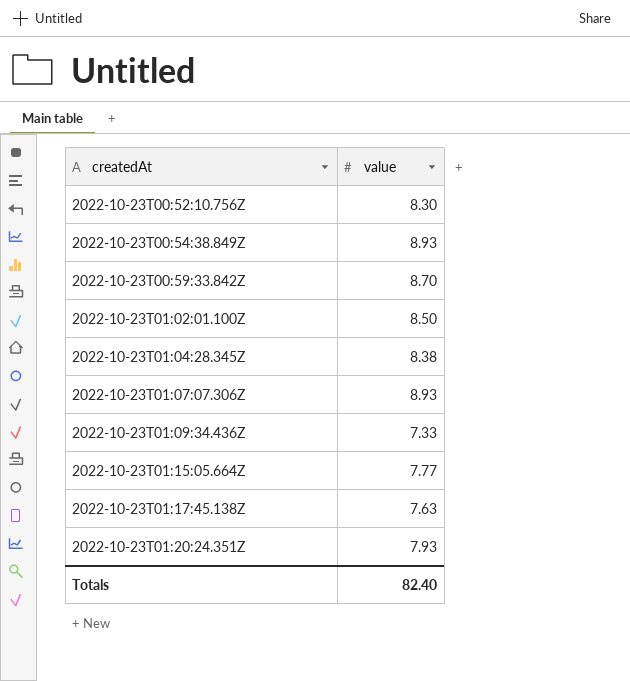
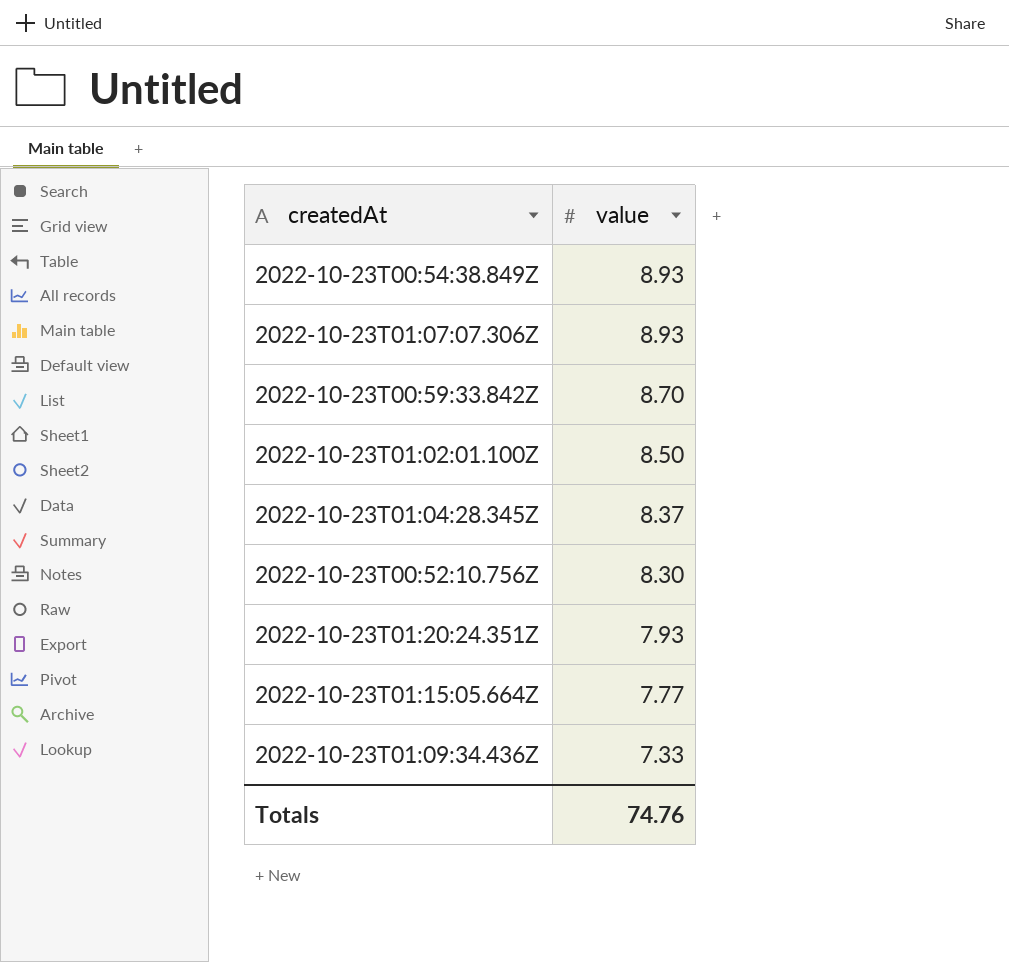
row order: createdAt ascending -> value descending
row 2022-10-23T01:17:45.138Z: 7.63 -> none
2022-10-23T01:04:28.345Z | value: 8.38 -> 8.37
Totals | value: 82.40 -> 74.76

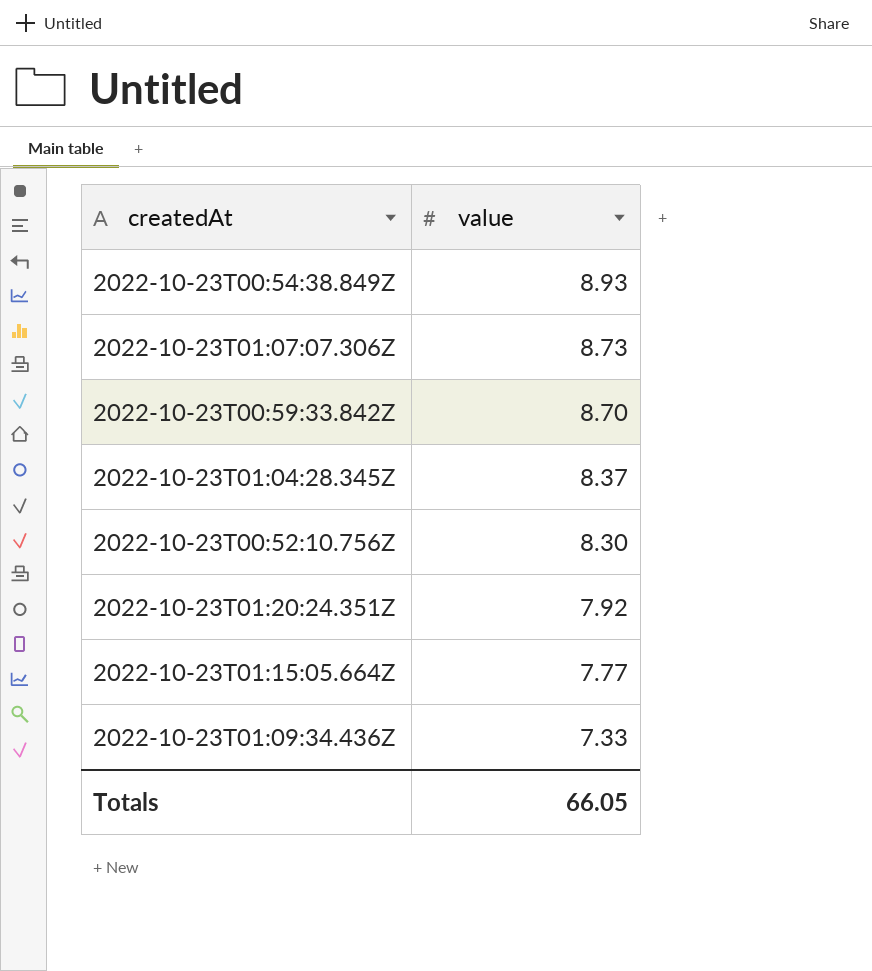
row 2022-10-23T01:02:01.100Z: 8.50 -> none
2022-10-23T01:07:07.306Z | value: 8.93 -> 8.73
2022-10-23T01:20:24.351Z | value: 7.93 -> 7.92
Totals | value: 74.76 -> 66.05

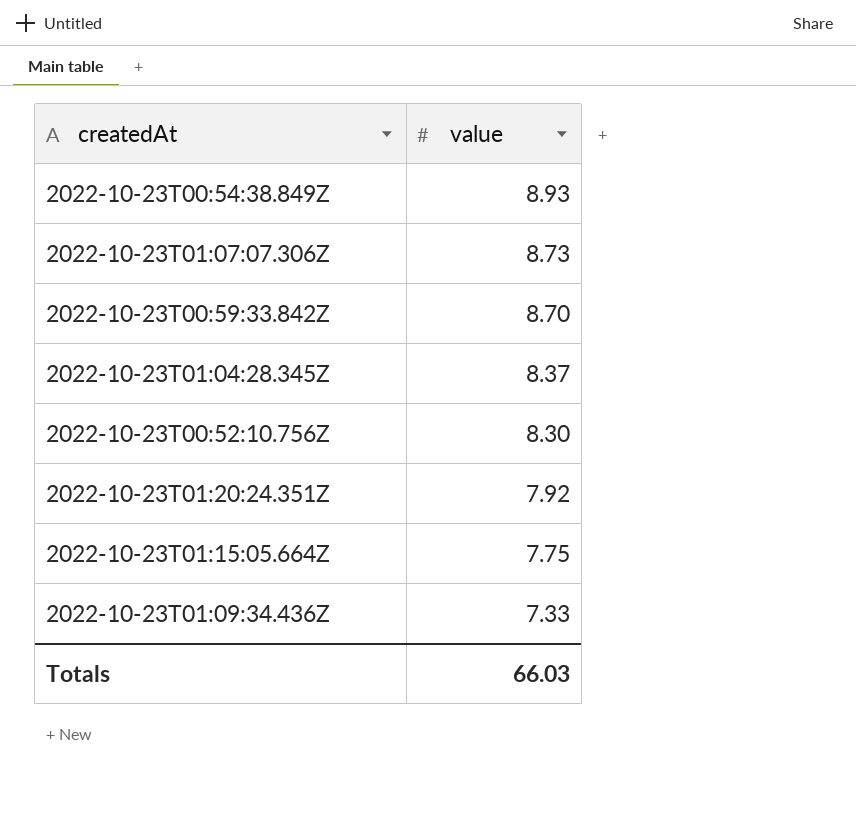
2022-10-23T01:15:05.664Z | value: 7.77 -> 7.75
Totals | value: 66.05 -> 66.03

